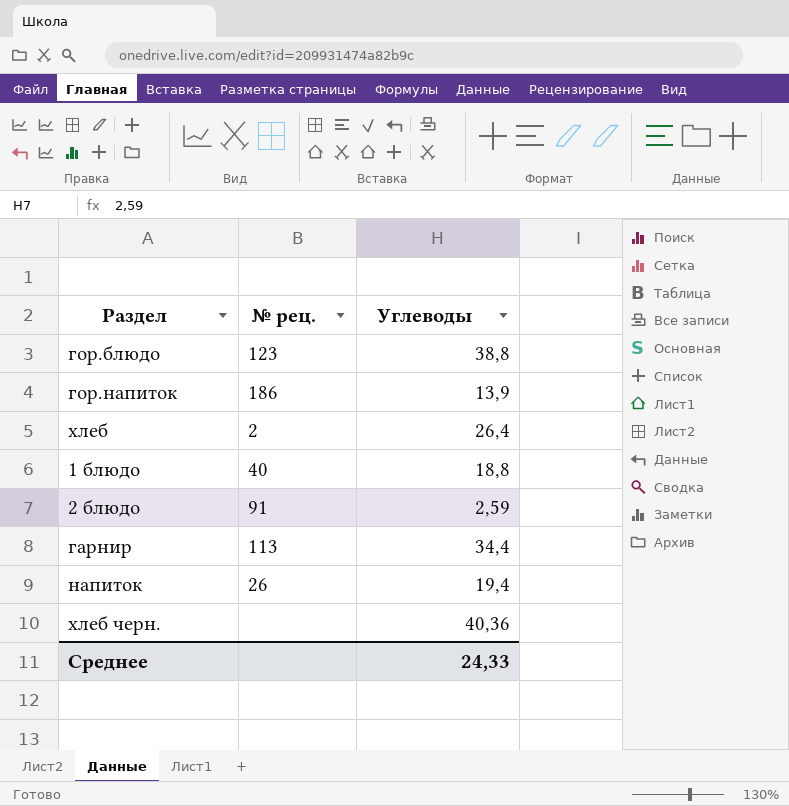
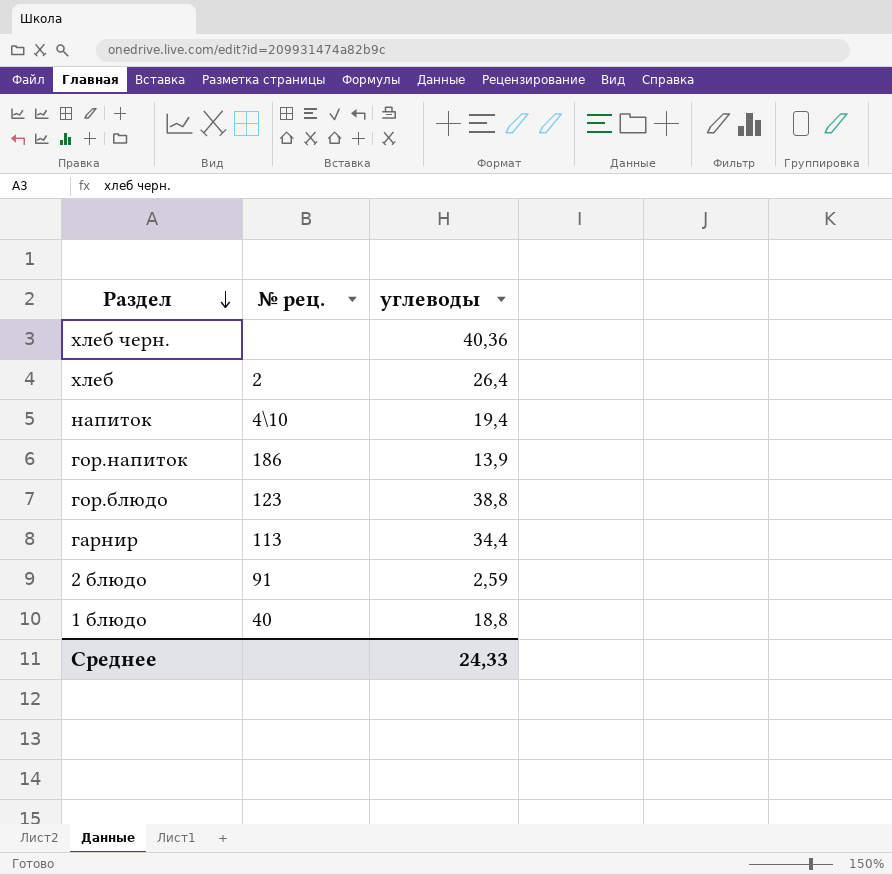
row order: none -> Раздел descending
column name: Углеводы -> углеводы
напиток | № рец.: 26 -> 4\10

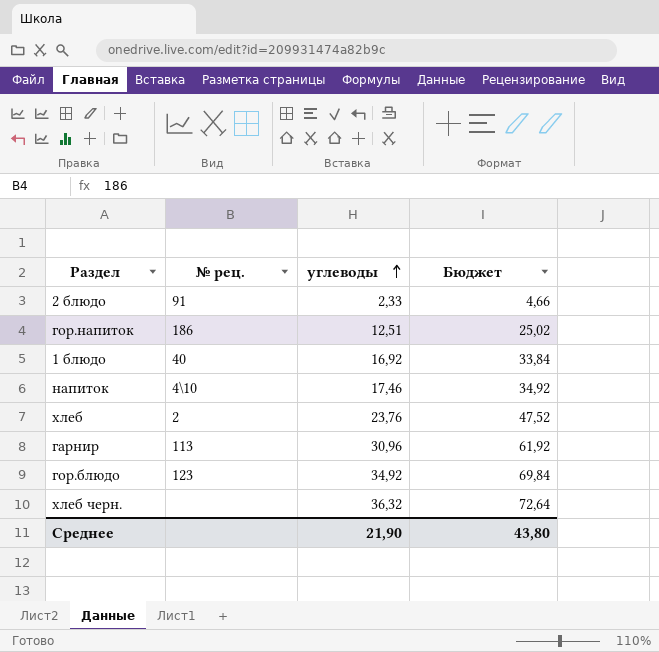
row order: Раздел descending -> углеводы ascending
column Бюджет | formula: none -> [углеводы] * 2
2 блюдо | углеводы: 2,59 -> 2,33
гор.напиток | углеводы: 13,9 -> 12,51
1 блюдо | углеводы: 18,8 -> 16,92
напиток | углеводы: 19,4 -> 17,46
хлеб | углеводы: 26,4 -> 23,76
гарнир | углеводы: 34,4 -> 30,96
гор.блюдо | углеводы: 38,8 -> 34,92
хлеб черн. | углеводы: 40,36 -> 36,32
Среднее | углеводы: 24,33 -> 21,90

